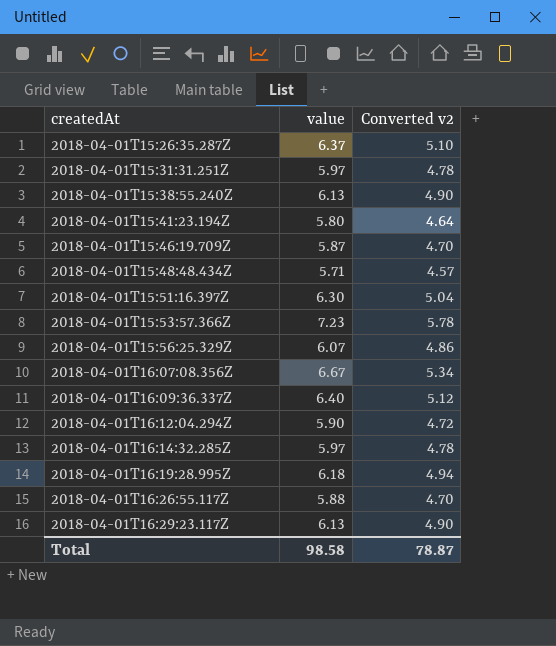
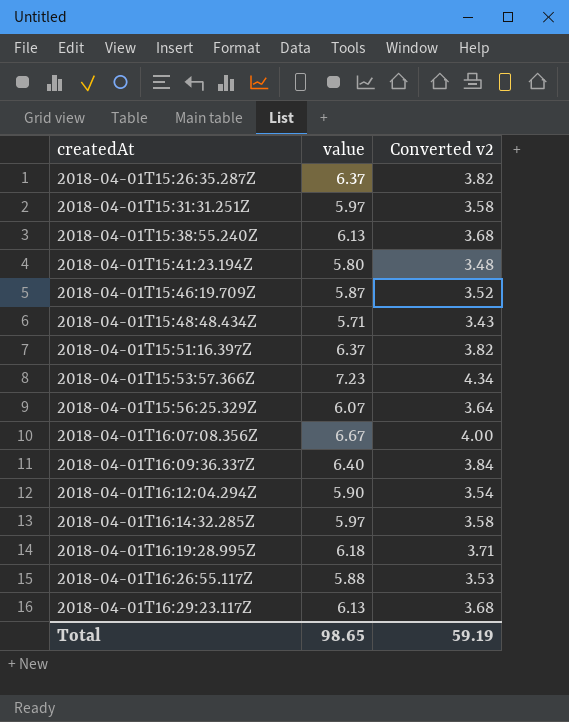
column Converted v2 | formula: [value] * 0.8 -> [value] * 0.6
2018-04-01T15:51:16.397Z | value: 6.30 -> 6.37
Total | value: 98.58 -> 98.65
Total | Converted v2: 78.87 -> 59.19

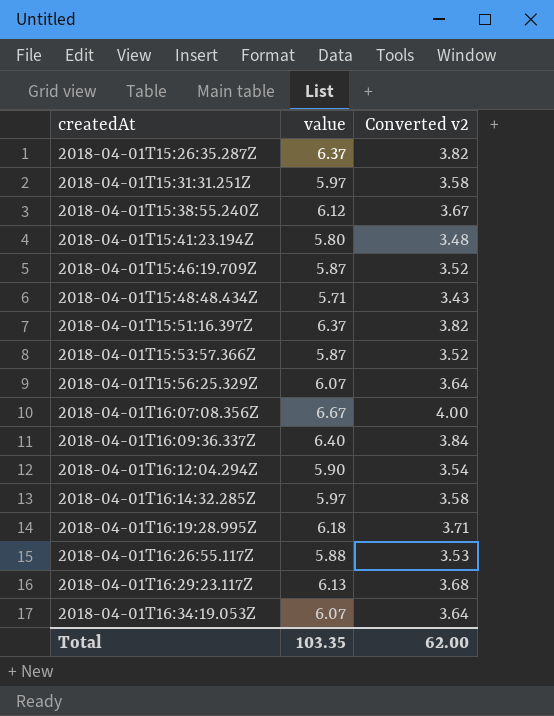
2018-04-01T15:38:55.240Z | value: 6.13 -> 6.12
2018-04-01T15:38:55.240Z | Converted v2: 3.68 -> 3.67
2018-04-01T15:53:57.366Z | value: 7.23 -> 5.87
2018-04-01T15:53:57.366Z | Converted v2: 4.34 -> 3.52
row 2018-04-01T16:34:19.053Z: none -> 6.07 | 3.64
Total | value: 98.65 -> 103.35
Total | Converted v2: 59.19 -> 62.00

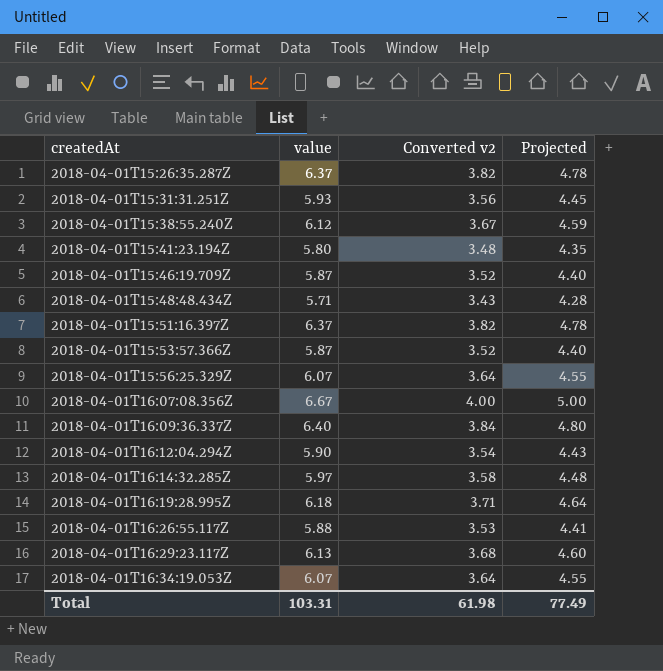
column Projected | formula: none -> [value] * 0.75
2018-04-01T15:31:31.251Z | value: 5.97 -> 5.93
2018-04-01T15:31:31.251Z | Converted v2: 3.58 -> 3.56
Total | value: 103.35 -> 103.31
Total | Converted v2: 62.00 -> 61.98

